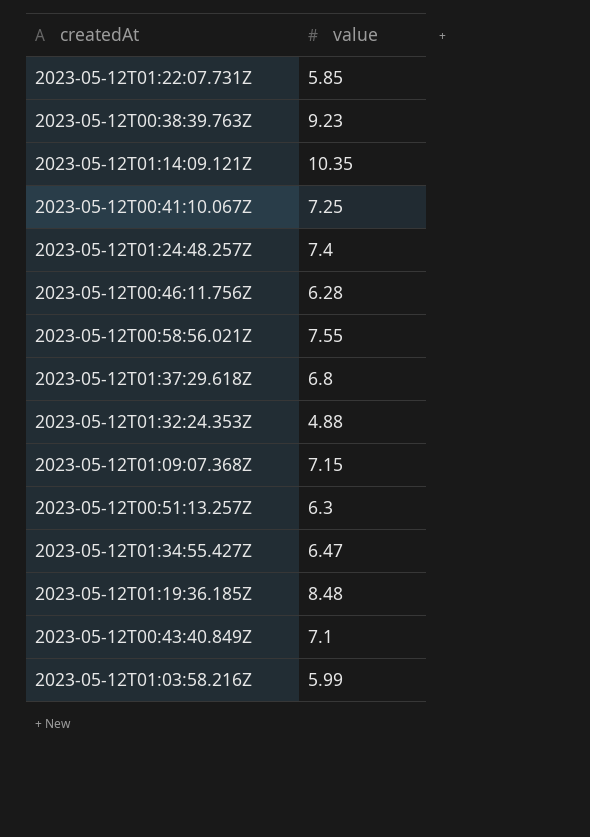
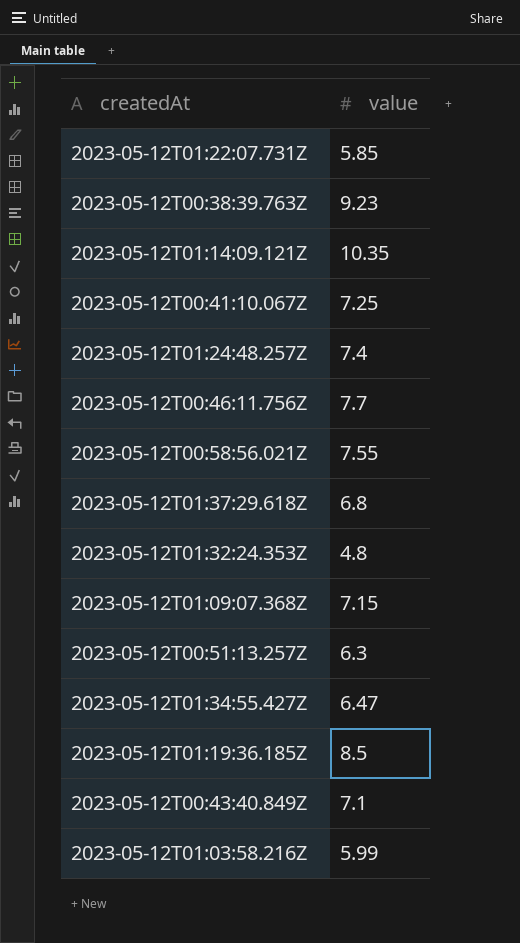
2023-05-12T00:46:11.756Z | value: 6.28 -> 7.7
2023-05-12T01:32:24.353Z | value: 4.88 -> 4.8
2023-05-12T01:19:36.185Z | value: 8.48 -> 8.5

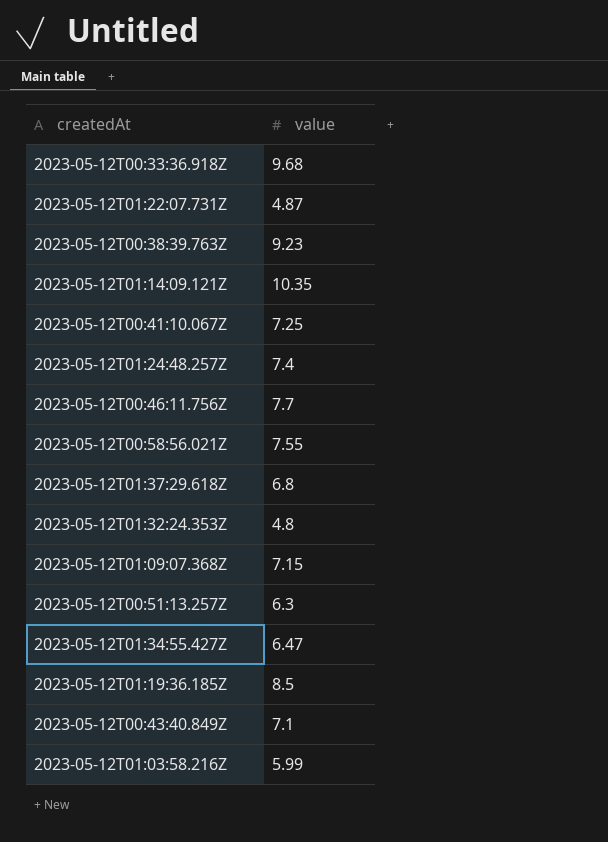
row 2023-05-12T00:33:36.918Z: none -> 9.68
2023-05-12T01:22:07.731Z | value: 5.85 -> 4.87

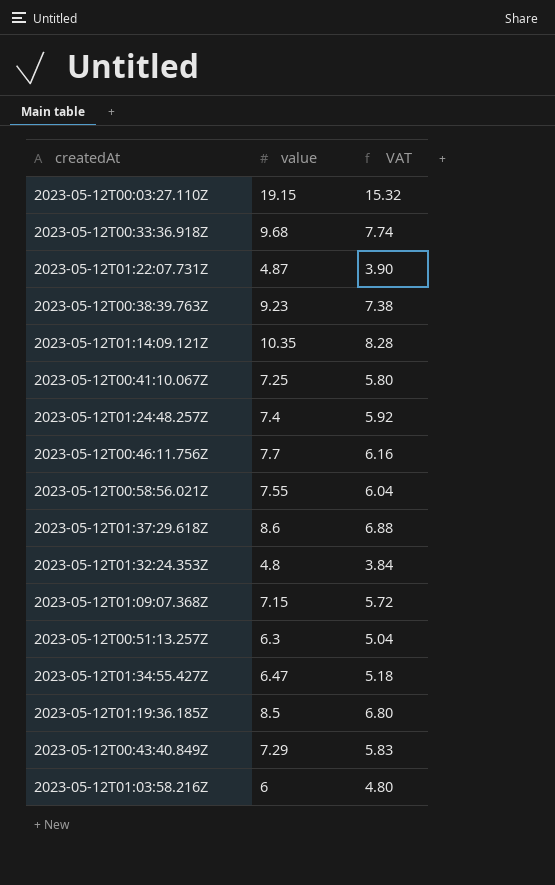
column VAT | formula: none -> [value] * 0.8
row 2023-05-12T00:03:27.110Z: none -> 19.15 | 15.32
2023-05-12T01:37:29.618Z | value: 6.8 -> 8.6
2023-05-12T00:43:40.849Z | value: 7.1 -> 7.29
2023-05-12T01:03:58.216Z | value: 5.99 -> 6

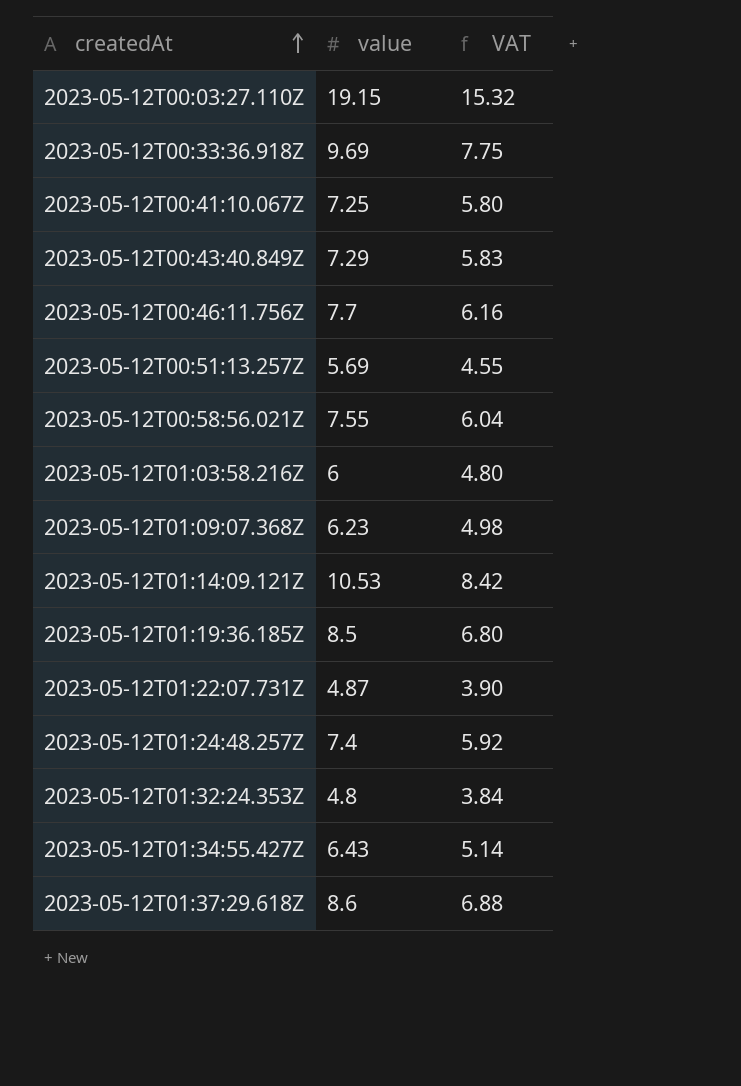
row order: none -> createdAt ascending
row 2023-05-12T00:38:39.763Z: 9.23 | 7.38 -> none
2023-05-12T00:33:36.918Z | value: 9.68 -> 9.69
2023-05-12T00:33:36.918Z | VAT: 7.74 -> 7.75
2023-05-12T00:51:13.257Z | value: 6.3 -> 5.69
2023-05-12T00:51:13.257Z | VAT: 5.04 -> 4.55
2023-05-12T01:09:07.368Z | value: 7.15 -> 6.23
2023-05-12T01:09:07.368Z | VAT: 5.72 -> 4.98
2023-05-12T01:14:09.121Z | value: 10.35 -> 10.53
2023-05-12T01:14:09.121Z | VAT: 8.28 -> 8.42
2023-05-12T01:34:55.427Z | value: 6.47 -> 6.43
2023-05-12T01:34:55.427Z | VAT: 5.18 -> 5.14

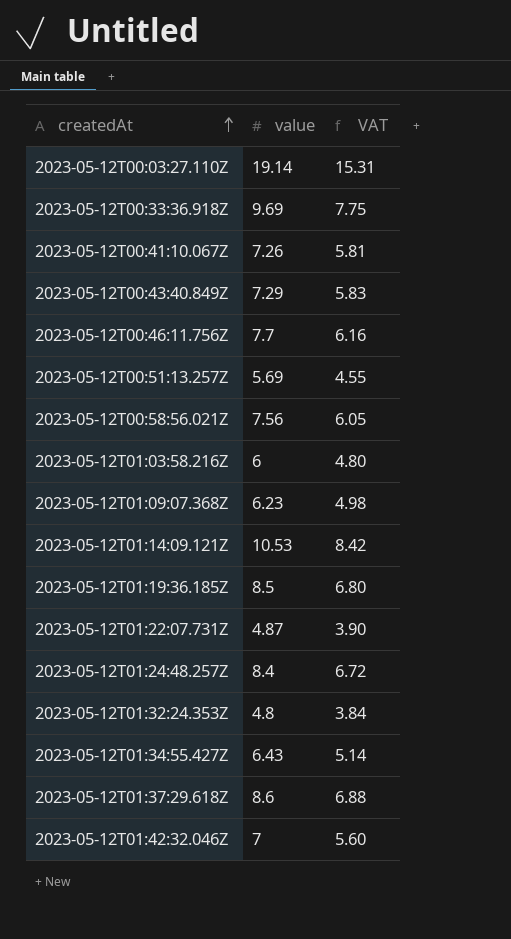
2023-05-12T00:03:27.110Z | value: 19.15 -> 19.14
2023-05-12T00:03:27.110Z | VAT: 15.32 -> 15.31
2023-05-12T00:41:10.067Z | value: 7.25 -> 7.26
2023-05-12T00:41:10.067Z | VAT: 5.80 -> 5.81
2023-05-12T00:58:56.021Z | value: 7.55 -> 7.56
2023-05-12T00:58:56.021Z | VAT: 6.04 -> 6.05
2023-05-12T01:24:48.257Z | value: 7.4 -> 8.4
2023-05-12T01:24:48.257Z | VAT: 5.92 -> 6.72
row 2023-05-12T01:42:32.046Z: none -> 7 | 5.60

